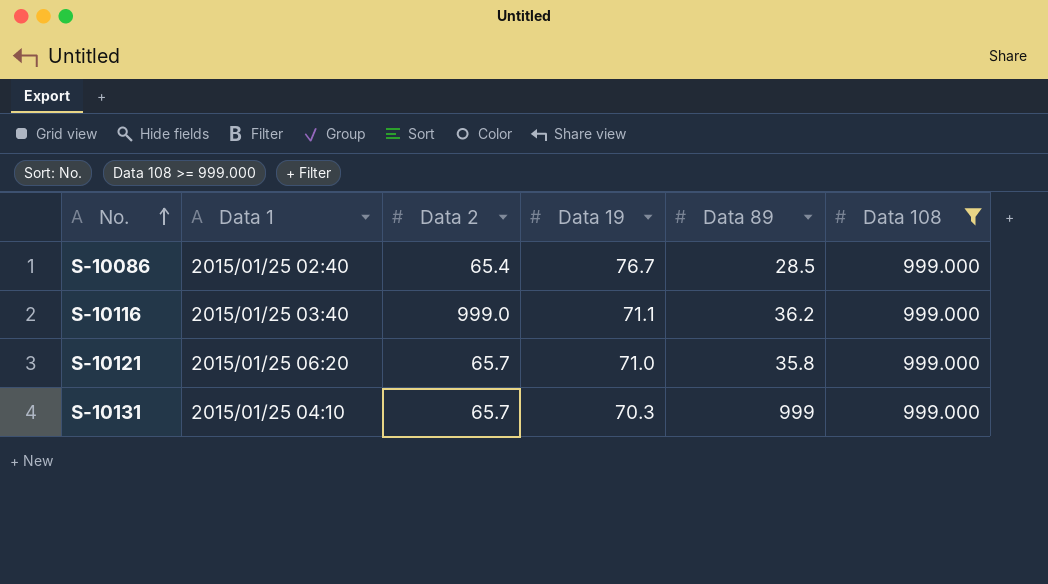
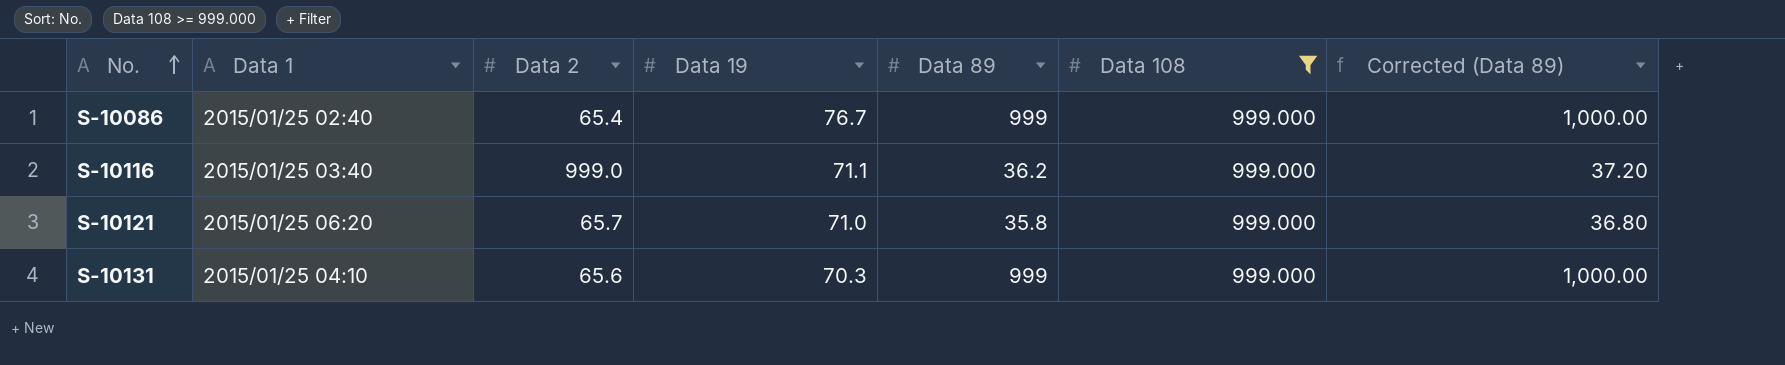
column Corrected (Data 89) | formula: none -> [Data 89] + 1
S-10086 | Data 89: 28.5 -> 999
S-10131 | Data 2: 65.7 -> 65.6

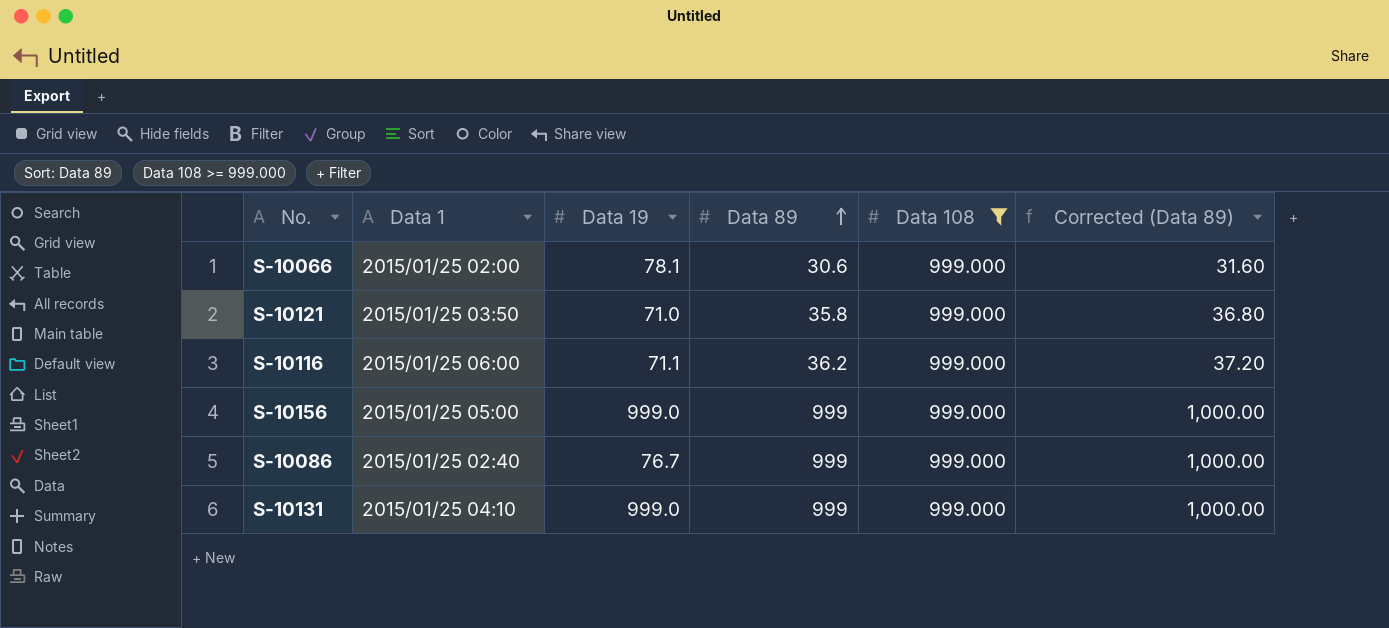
row order: No. ascending -> Data 89 ascending
column Data 2 | position: 3 -> none
row S-10066: none -> 2015/01/25 02:00 | 78.1 | 30.6 | 999.000 | 31.60
S-10121 | Data 1: 2015/01/25 06:20 -> 2015/01/25 03:50
S-10116 | Data 1: 2015/01/25 03:40 -> 2015/01/25 06:00
row S-10156: none -> 2015/01/25 05:00 | 999.0 | 999 | 999.000 | 1,000.00
S-10131 | Data 19: 70.3 -> 999.0

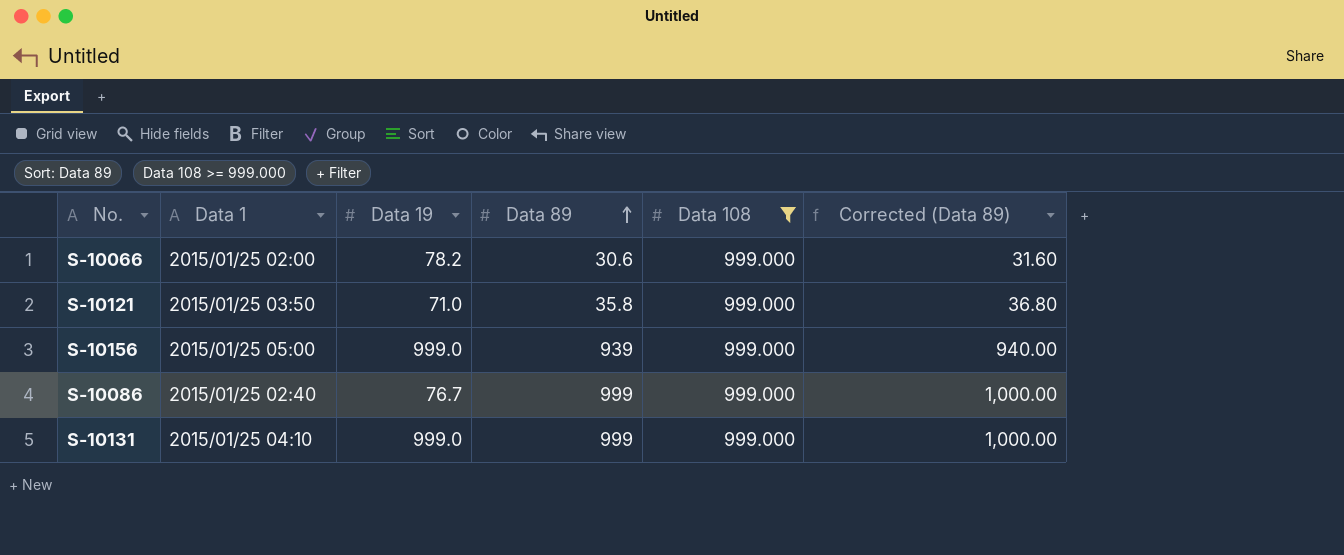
row S-10116: 2015/01/25 06:00 | 71.1 | 36.2 | 999.000 | 37.20 -> none
S-10066 | Data 19: 78.1 -> 78.2
S-10156 | Data 89: 999 -> 939
S-10156 | Corrected (Data 89): 1,000.00 -> 940.00

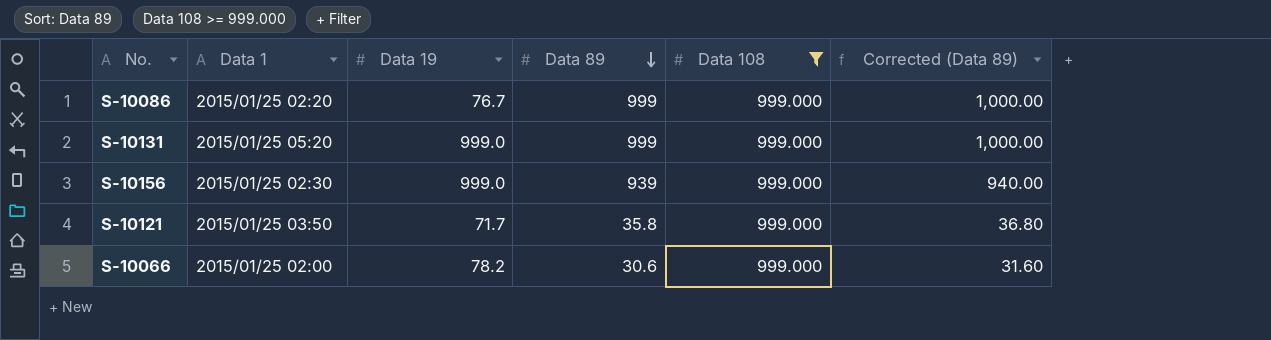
row order: Data 89 ascending -> Data 89 descending
S-10086 | Data 1: 2015/01/25 02:40 -> 2015/01/25 02:20
S-10131 | Data 1: 2015/01/25 04:10 -> 2015/01/25 05:20
S-10156 | Data 1: 2015/01/25 05:00 -> 2015/01/25 02:30
S-10121 | Data 19: 71.0 -> 71.7

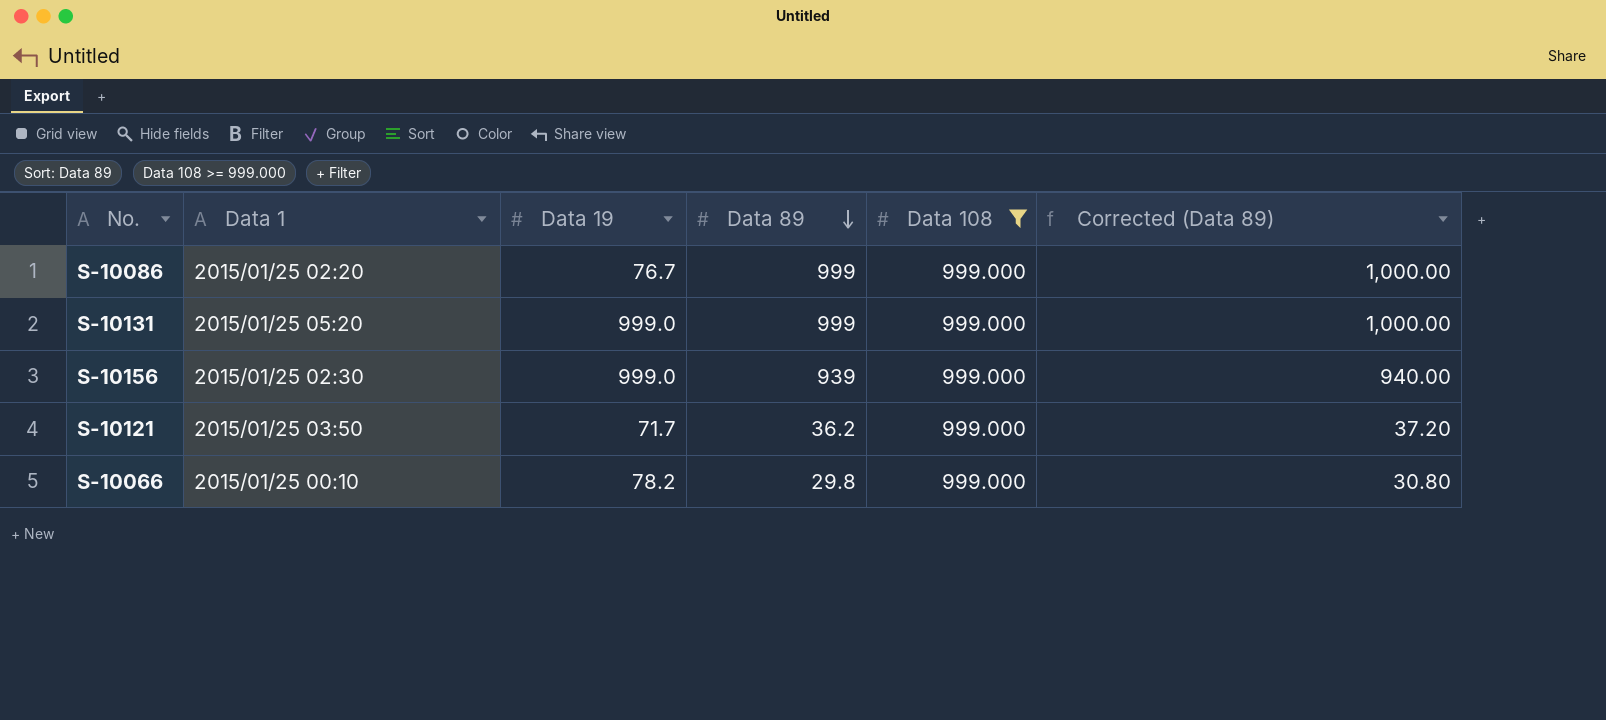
S-10121 | Data 89: 35.8 -> 36.2
S-10121 | Corrected (Data 89): 36.80 -> 37.20
S-10066 | Data 1: 2015/01/25 02:00 -> 2015/01/25 00:10
S-10066 | Data 89: 30.6 -> 29.8
S-10066 | Corrected (Data 89): 31.60 -> 30.80

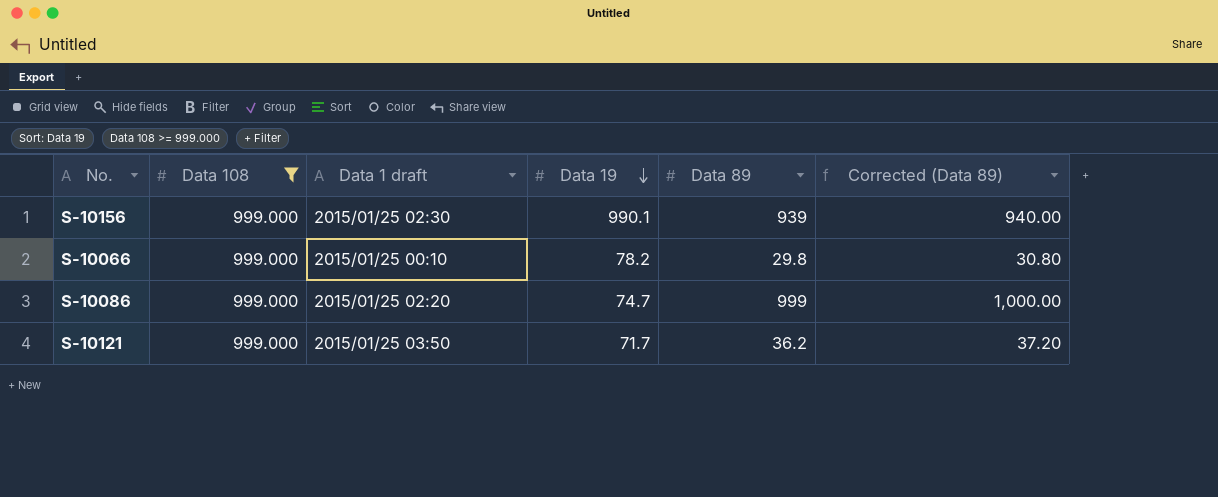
row order: Data 89 descending -> Data 19 descending
column Data 108 | position: 5 -> 2
column name: Data 1 -> Data 1 draft
row S-10131: 2015/01/25 05:20 | 999.0 | 999 | 999.000 | 1,000.00 -> none
S-10156 | Data 19: 999.0 -> 990.1
S-10086 | Data 19: 76.7 -> 74.7

